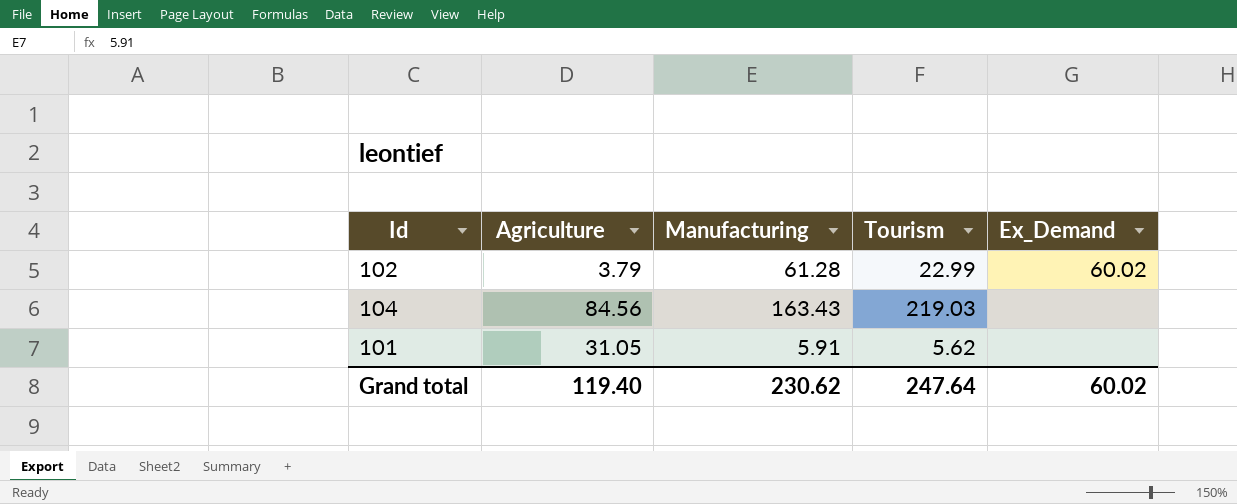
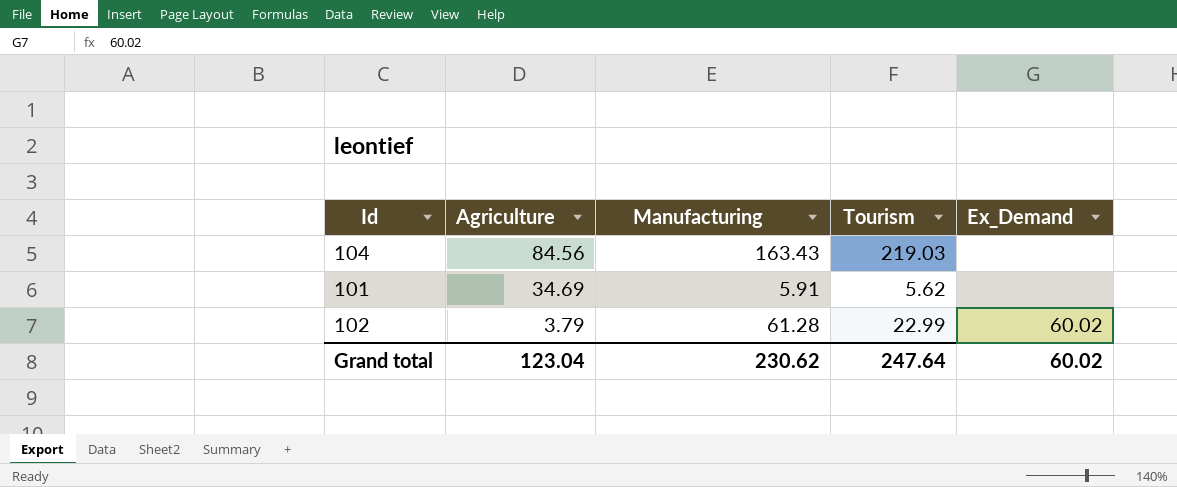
row order: none -> Agriculture descending
101 | Agriculture: 31.05 -> 34.69
Grand total | Agriculture: 119.40 -> 123.04

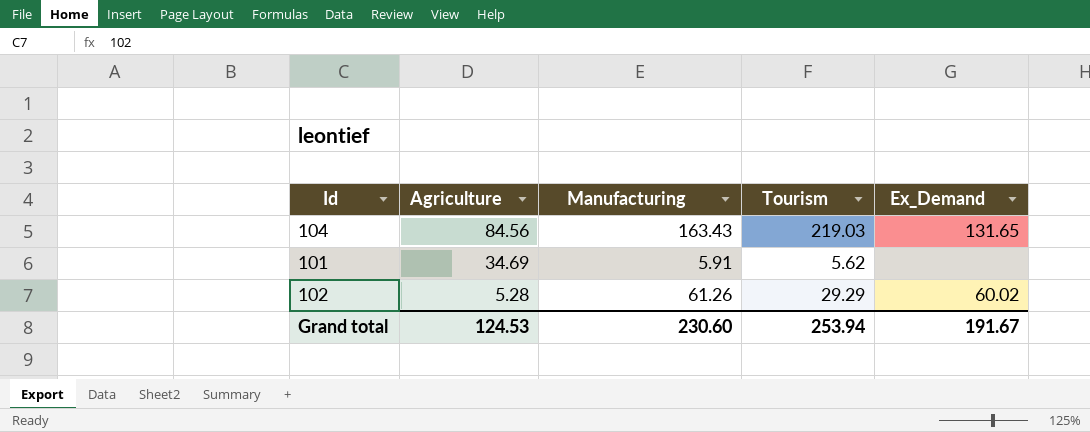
104 | Ex_Demand: none -> 131.65
102 | Agriculture: 3.79 -> 5.28
102 | Manufacturing: 61.28 -> 61.26
102 | Tourism: 22.99 -> 29.29
Grand total | Agriculture: 123.04 -> 124.53
Grand total | Manufacturing: 230.62 -> 230.60
Grand total | Tourism: 247.64 -> 253.94
Grand total | Ex_Demand: 60.02 -> 191.67

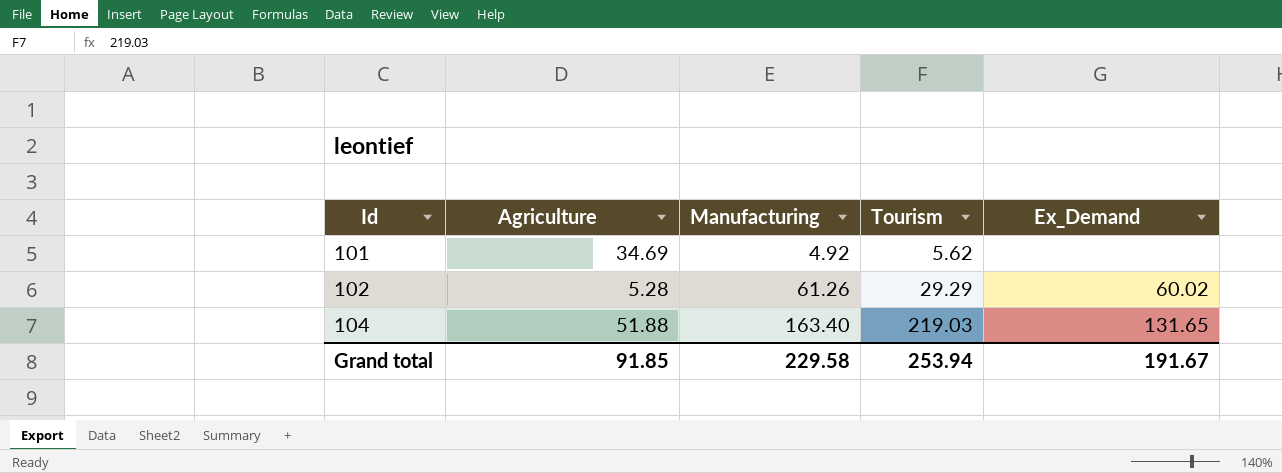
row order: Agriculture descending -> Id ascending
101 | Manufacturing: 5.91 -> 4.92
104 | Agriculture: 84.56 -> 51.88
104 | Manufacturing: 163.43 -> 163.40
Grand total | Agriculture: 124.53 -> 91.85
Grand total | Manufacturing: 230.60 -> 229.58

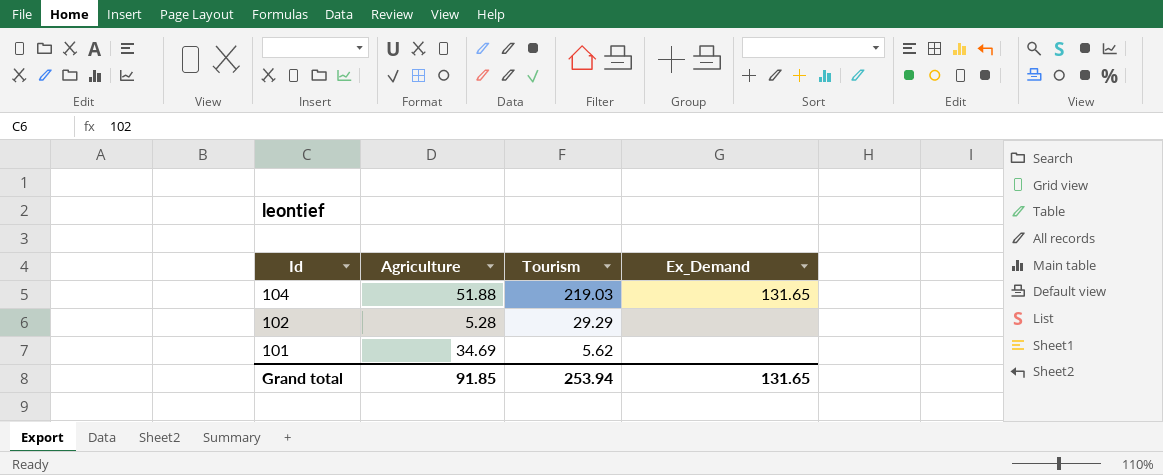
row order: Id ascending -> Id descending
column Manufacturing | position: 3 -> none
102 | Ex_Demand: 60.02 -> none
Grand total | Ex_Demand: 191.67 -> 131.65

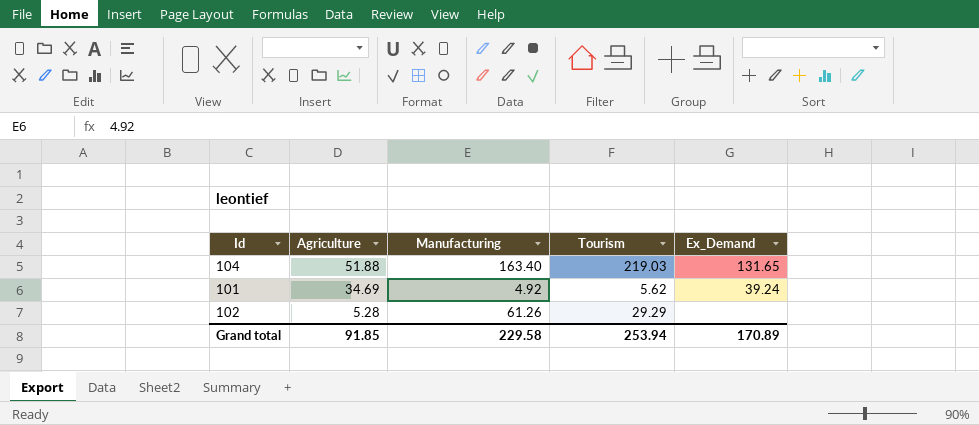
row order: Id descending -> Agriculture descending
column Manufacturing | position: none -> 3
101 | Ex_Demand: none -> 39.24
Grand total | Ex_Demand: 131.65 -> 170.89

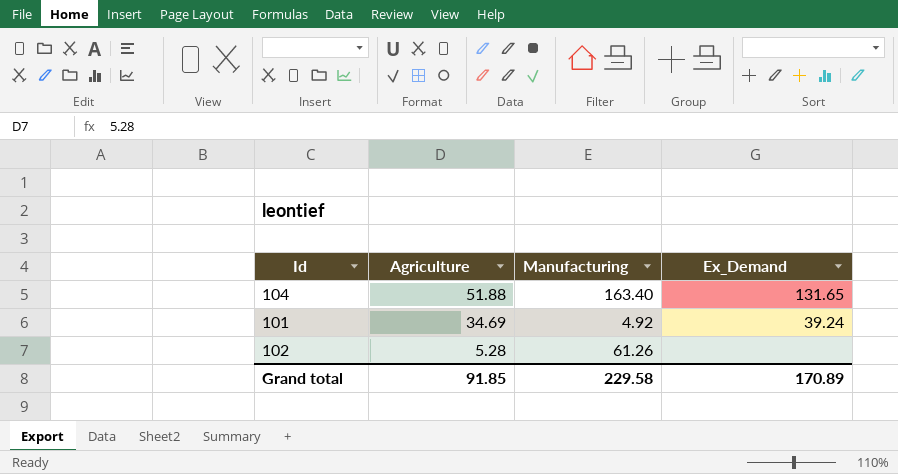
column Tourism | position: 4 -> none

